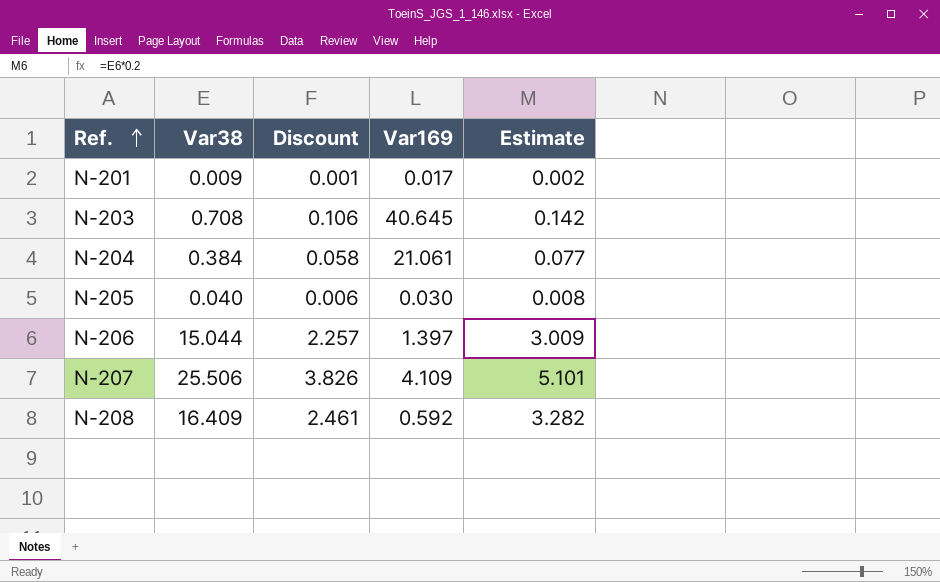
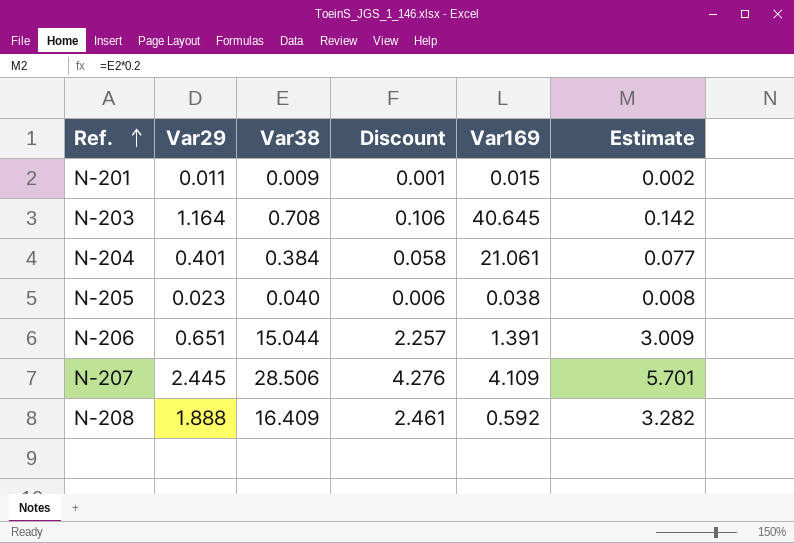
column Var29 | position: none -> 2
N-201 | Var169: 0.017 -> 0.015
N-205 | Var169: 0.030 -> 0.038
N-206 | Var169: 1.397 -> 1.391
N-207 | Var38: 25.506 -> 28.506
N-207 | Discount: 3.826 -> 4.276
N-207 | Estimate: 5.101 -> 5.701

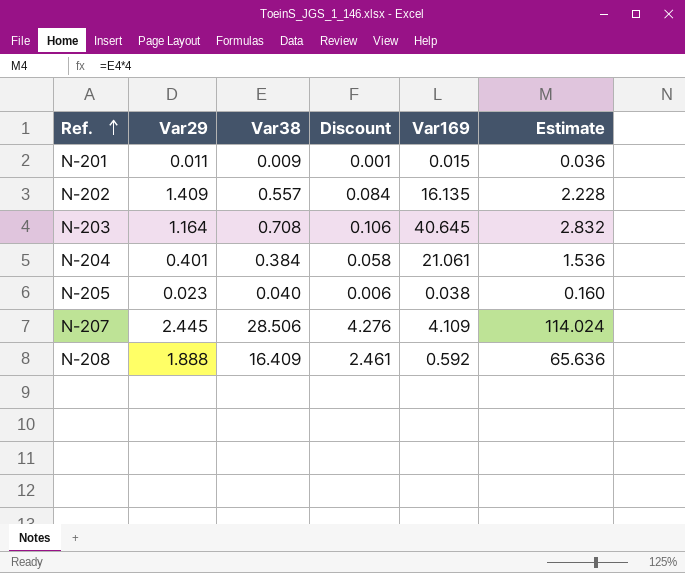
column Estimate | formula: [Var38] * 0.2 -> [Var38] * 4
row N-206: 0.651 | 15.044 | 2.257 | 1.391 | 3.009 -> none
row N-202: none -> 1.409 | 0.557 | 0.084 | 16.135 | 2.228

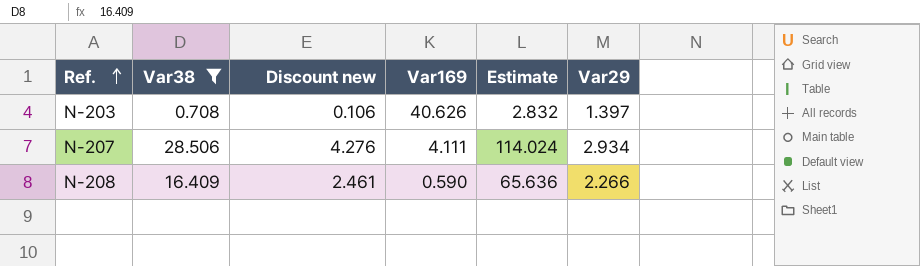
filter: none -> Var38 >= 0.708
column name: Discount -> Discount new
column Var29 | position: 2 -> 6
N-203 | Var169: 40.645 -> 40.626
N-203 | Var29: 1.164 -> 1.397
N-207 | Var169: 4.109 -> 4.111
N-207 | Var29: 2.445 -> 2.934
N-208 | Var169: 0.592 -> 0.590
N-208 | Var29: 1.888 -> 2.266

